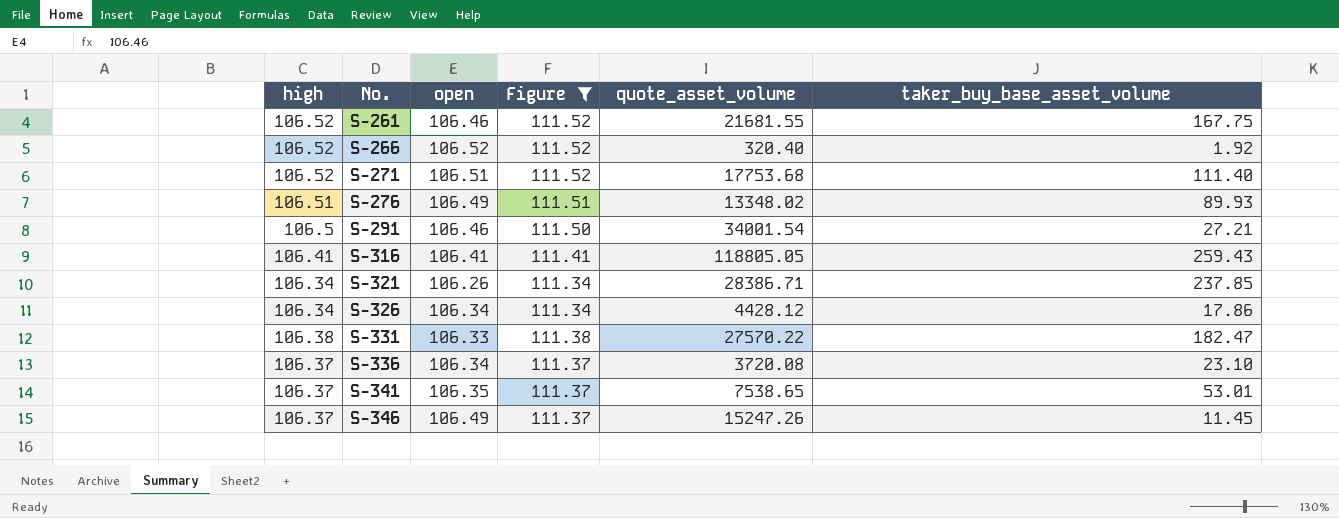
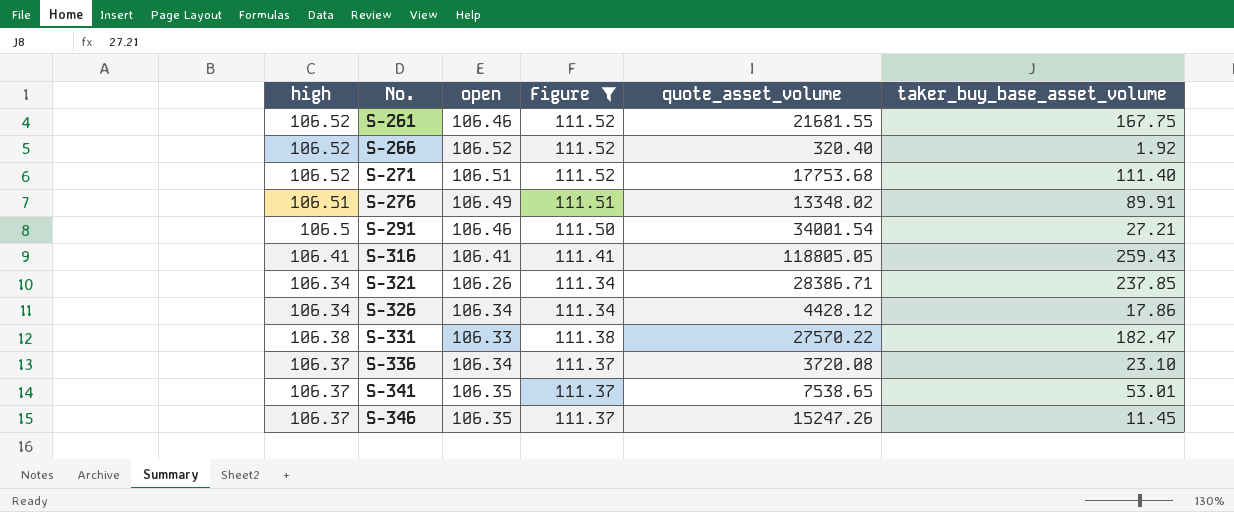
S-276 | taker_buy_base_asset_volume: 89.93 -> 89.91
S-346 | open: 106.49 -> 106.35

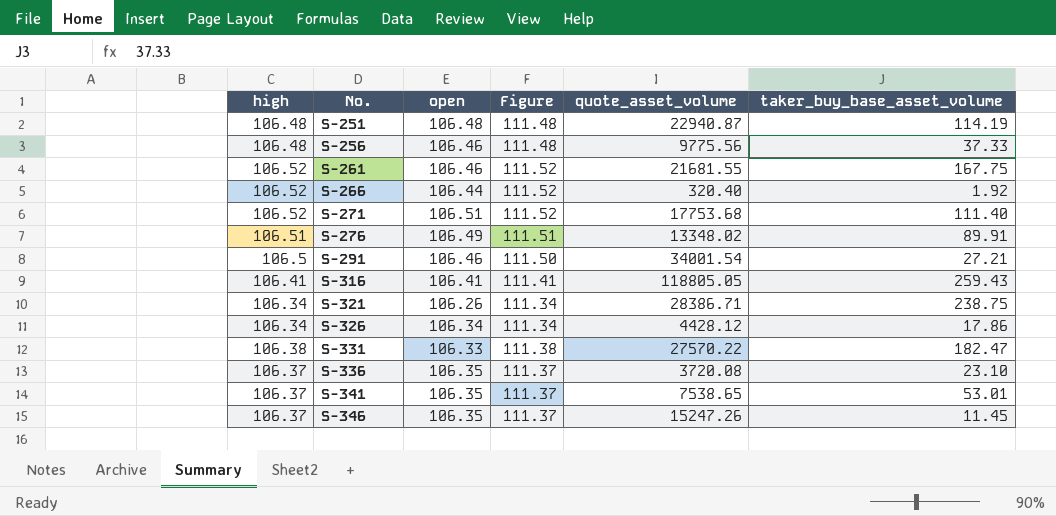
filter: Figure != 111.48 -> none
S-266 | open: 106.52 -> 106.44
S-321 | taker_buy_base_asset_volume: 237.85 -> 238.75
S-336 | open: 106.34 -> 106.35

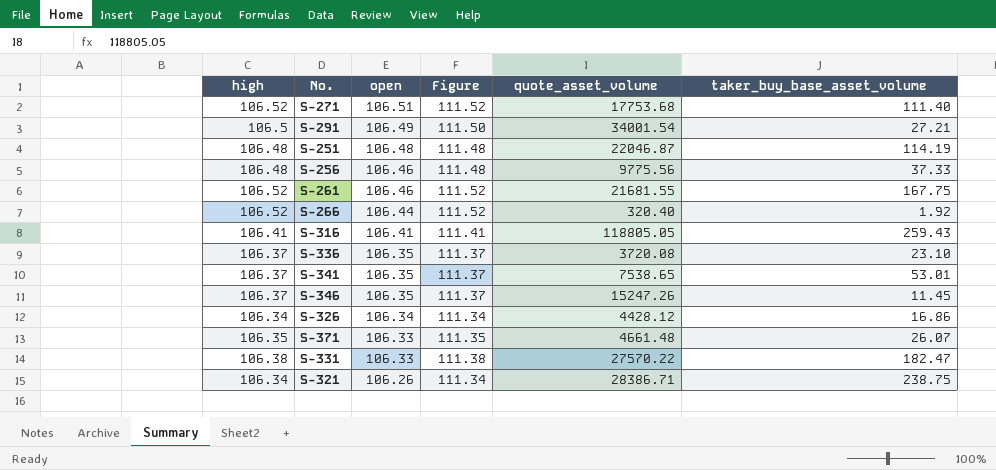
row order: No. ascending -> open descending
row S-276: 106.51 | 106.49 | 111.51 | 13348.02 | 89.91 -> none
S-291 | open: 106.46 -> 106.49
S-251 | quote_asset_volume: 22940.87 -> 22046.87
S-326 | taker_buy_base_asset_volume: 17.86 -> 16.86
row S-371: none -> 106.35 | 106.33 | 111.35 | 4661.48 | 26.07

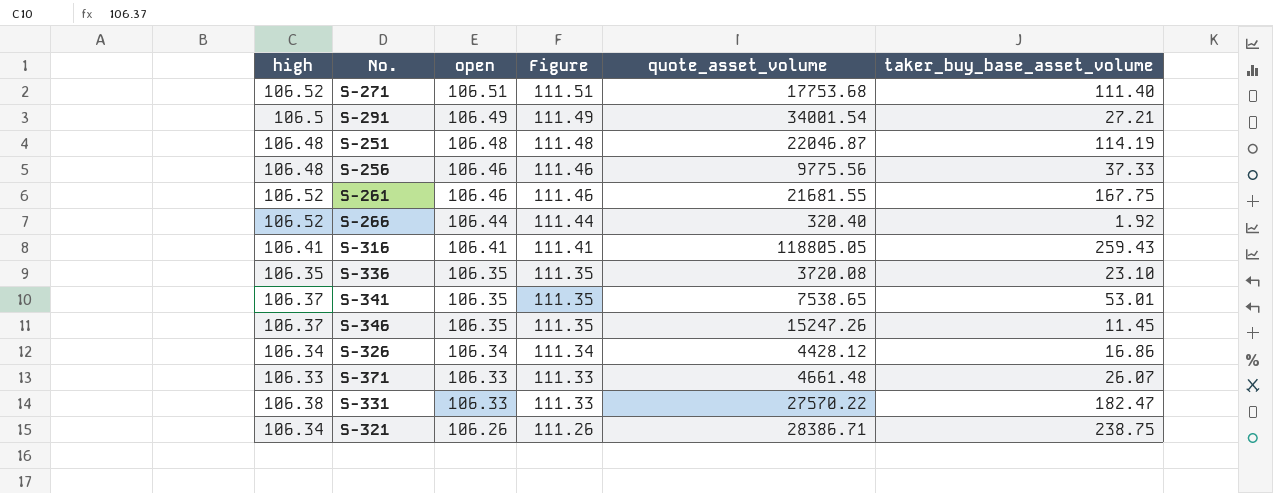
column Figure | formula: [high] + 5 -> [open] + 5
S-336 | high: 106.37 -> 106.35
S-371 | high: 106.35 -> 106.33

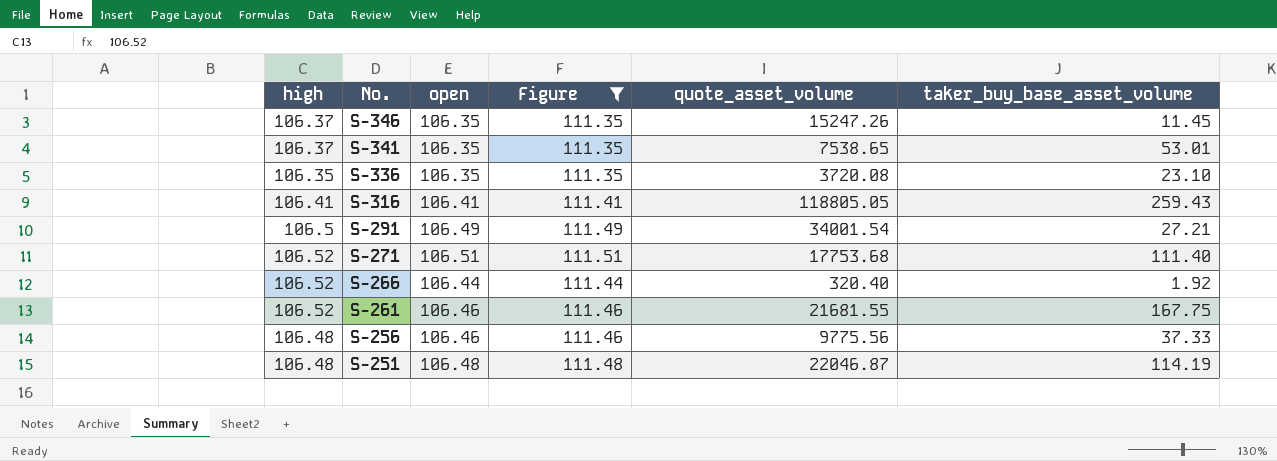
filter: none -> Figure >= 111.35
row order: open descending -> No. descending

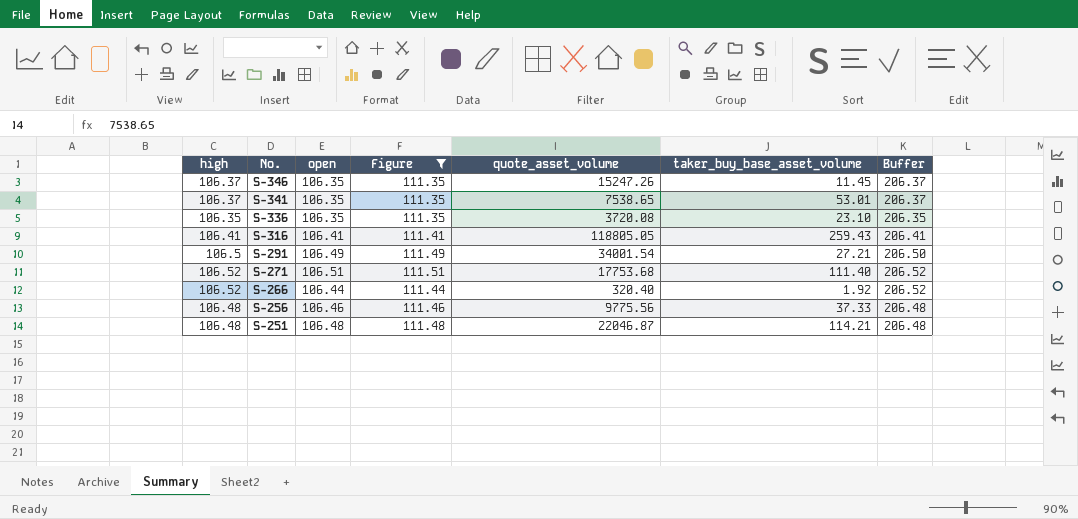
column Buffer | formula: none -> [high] + 100
row S-261: 106.52 | 106.46 | 111.46 | 21681.55 | 167.75 -> none
S-251 | taker_buy_base_asset_volume: 114.19 -> 114.21

